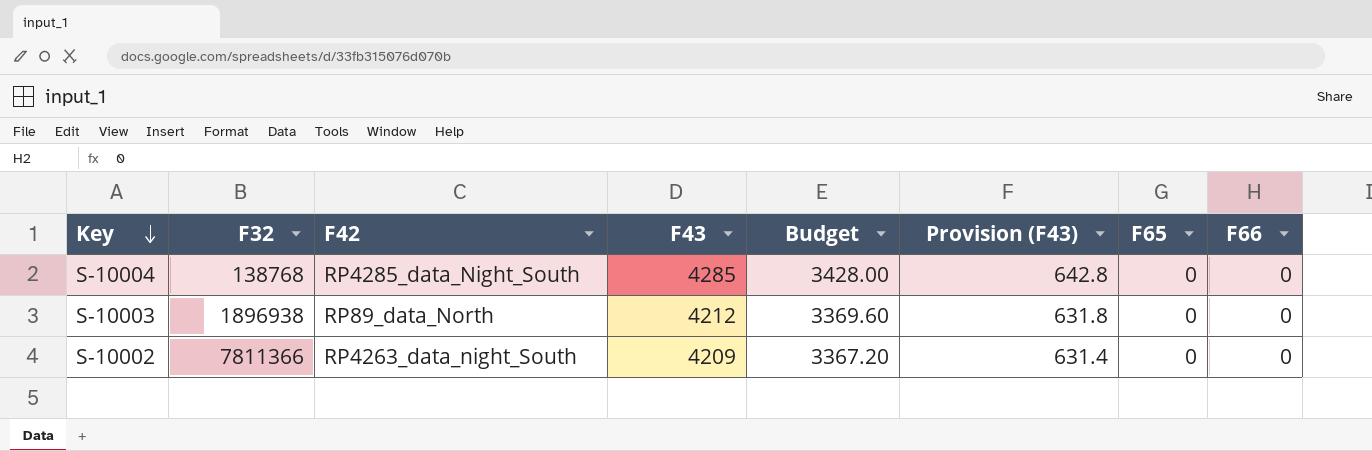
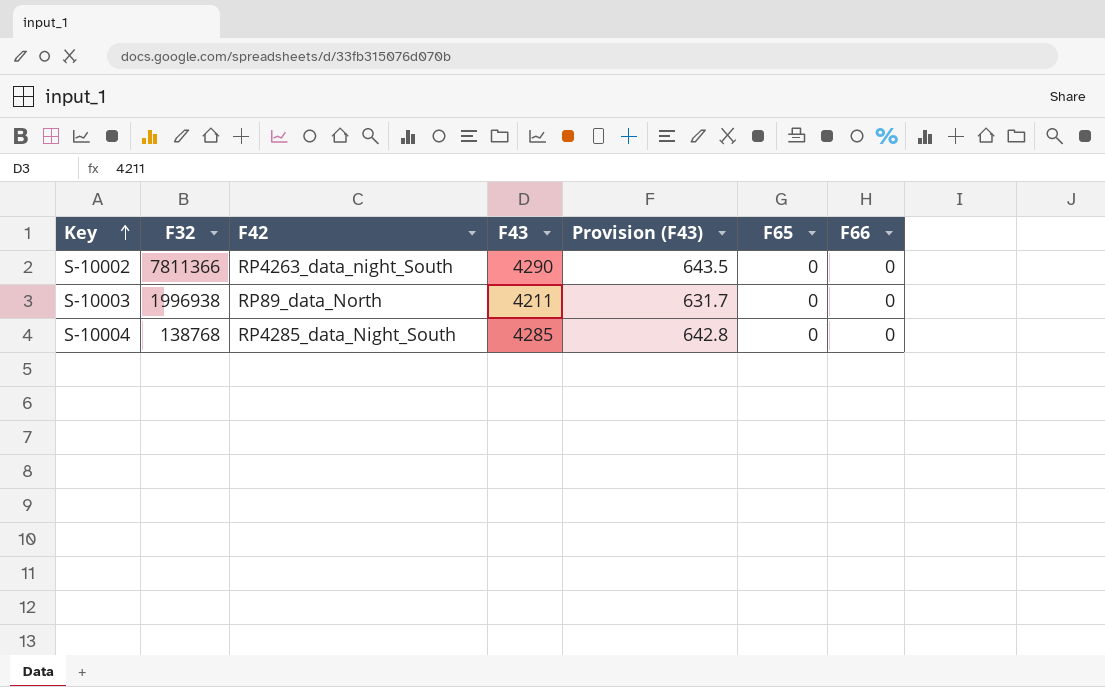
row order: Key descending -> Key ascending
column Budget | formula: [F43] * 0.8 -> none
S-10002 | F43: 4209 -> 4290
S-10002 | Provision (F43): 631.4 -> 643.5
S-10003 | F32: 1896938 -> 1996938
S-10003 | F43: 4212 -> 4211
S-10003 | Provision (F43): 631.8 -> 631.7

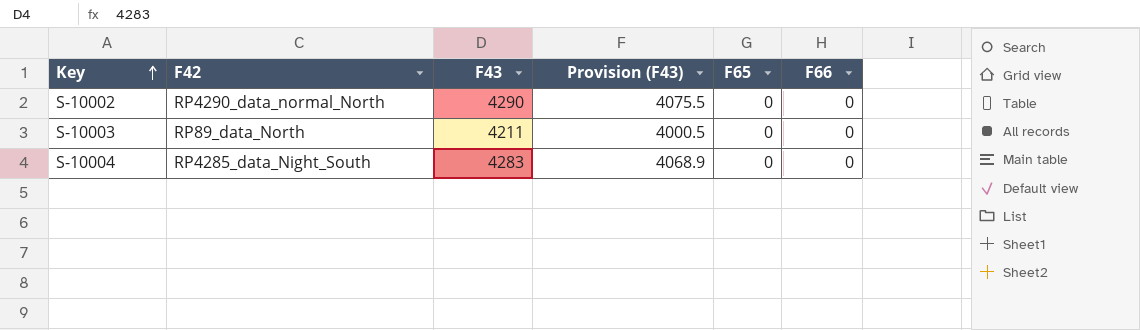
column F32 | position: 2 -> none
column Provision (F43) | formula: [F43] * 0.15 -> [F43] * 0.95
S-10002 | F42: RP4263_data_night_South -> RP4290_data_normal_North
S-10004 | F43: 4285 -> 4283

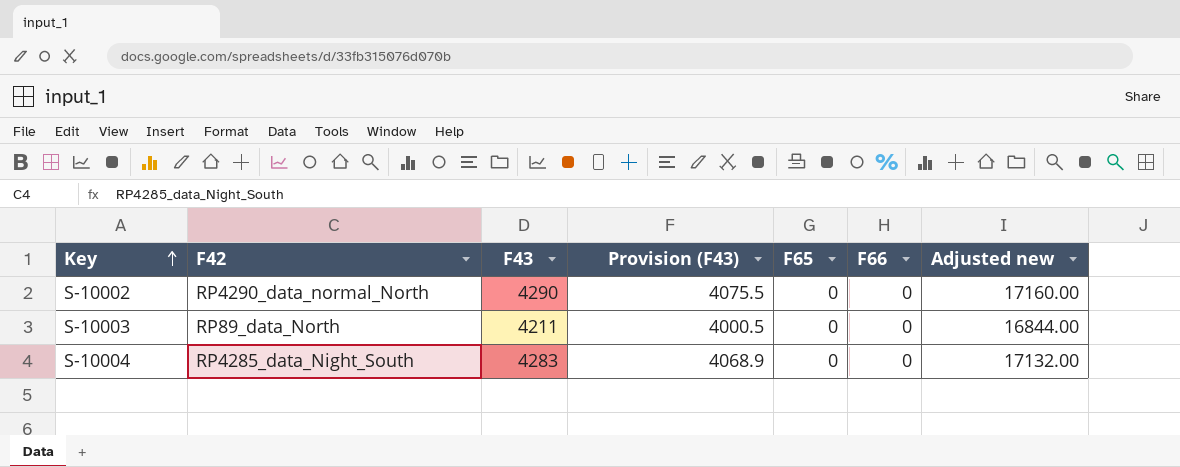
column Adjusted new | formula: none -> [F43] * 4

